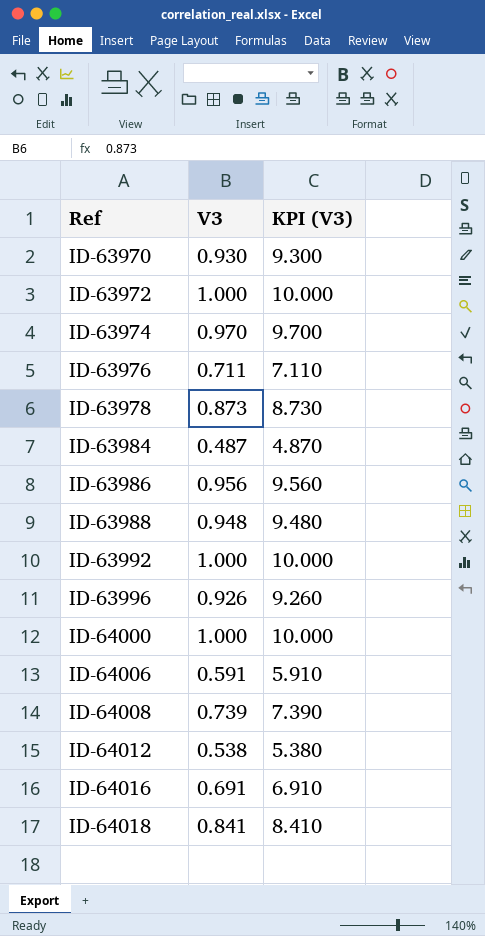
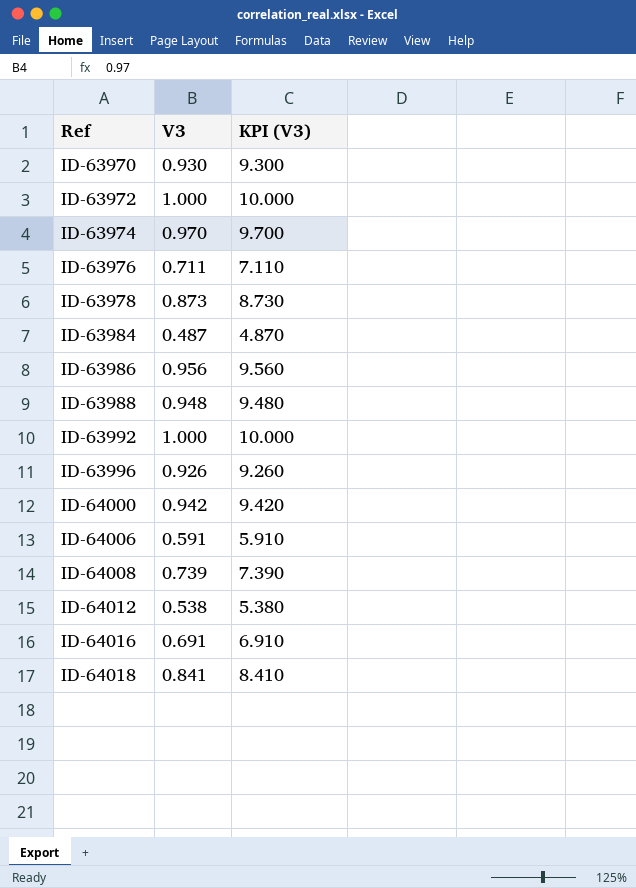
ID-64000 | V3: 1.000 -> 0.942
ID-64000 | KPI (V3): 10.000 -> 9.420

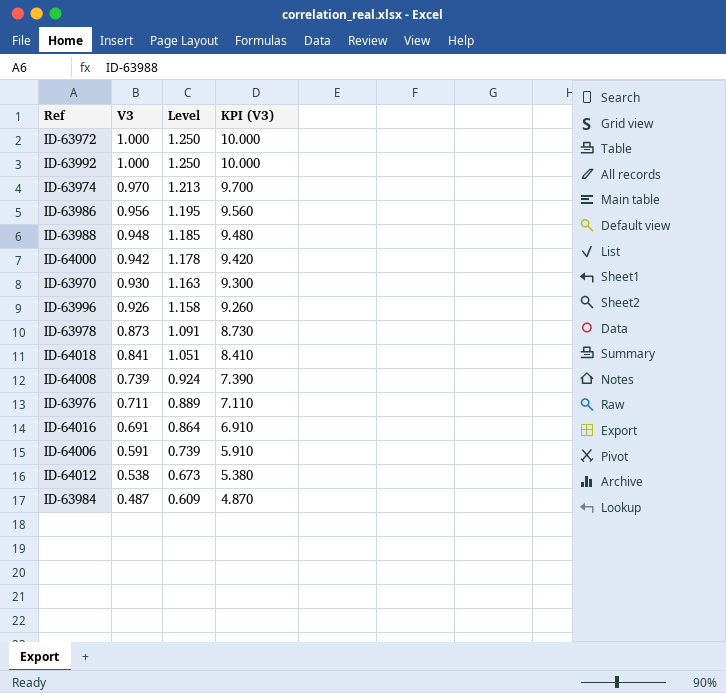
row order: Ref ascending -> V3 descending
column Level | formula: none -> [V3] * 1.25

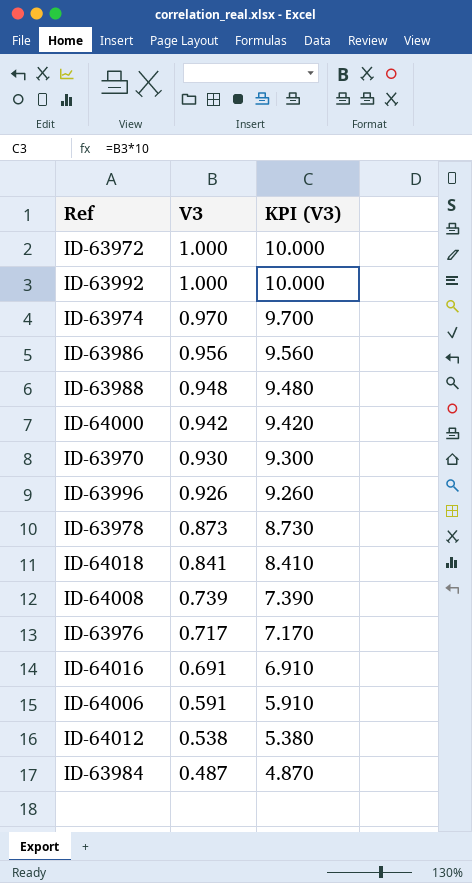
column Level | formula: [V3] * 1.25 -> none
ID-63976 | V3: 0.711 -> 0.717
ID-63976 | KPI (V3): 7.110 -> 7.170

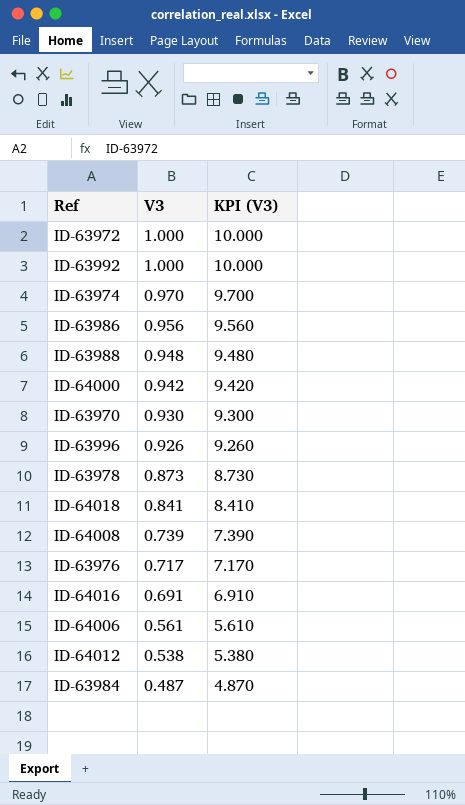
ID-64006 | V3: 0.591 -> 0.561
ID-64006 | KPI (V3): 5.910 -> 5.610

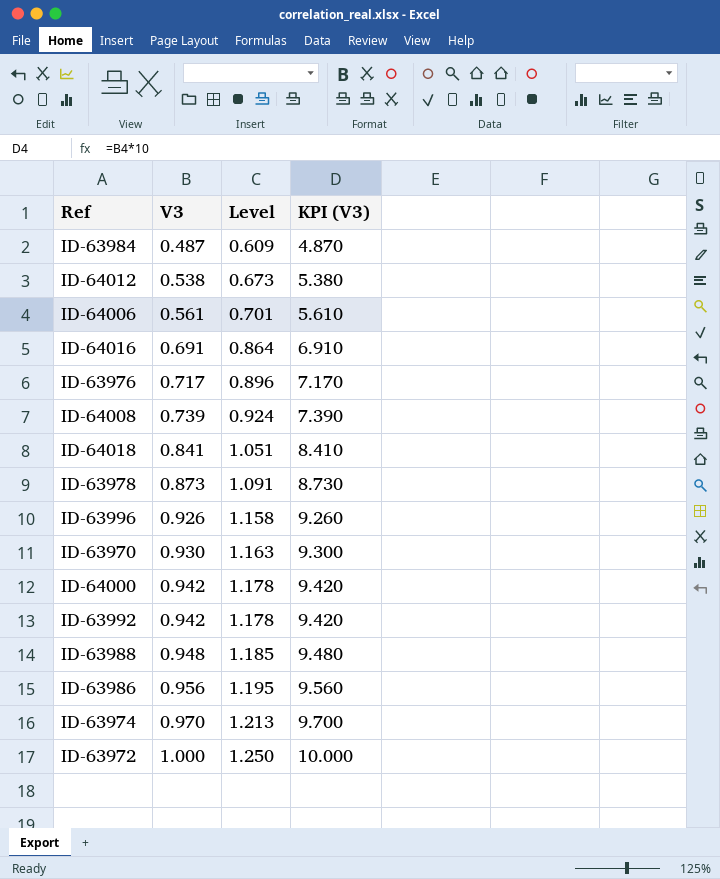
row order: V3 descending -> V3 ascending
column Level | formula: none -> [V3] * 1.25
ID-63992 | V3: 1.000 -> 0.942
ID-63992 | KPI (V3): 10.000 -> 9.420

